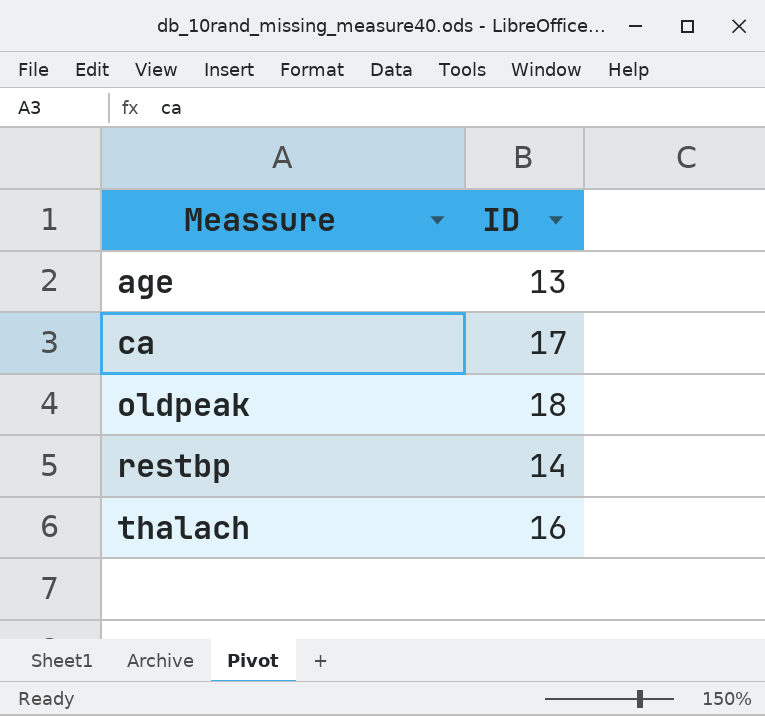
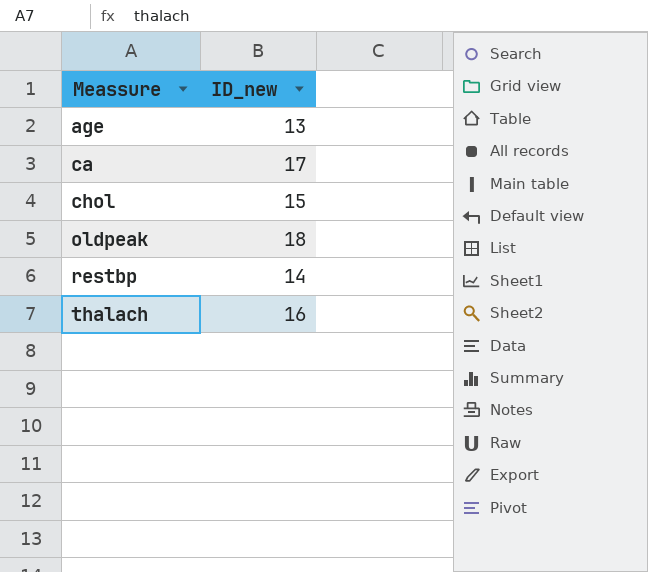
column name: ID -> ID_new
row chol: none -> 15

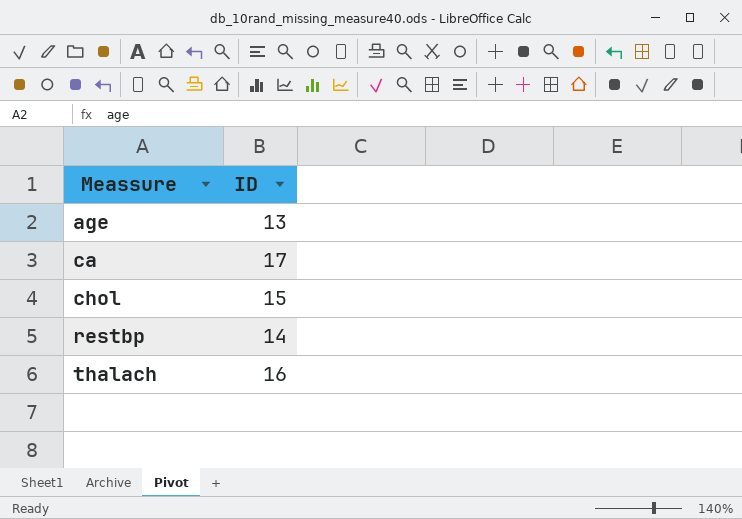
column name: ID_new -> ID
row oldpeak: 18 -> none

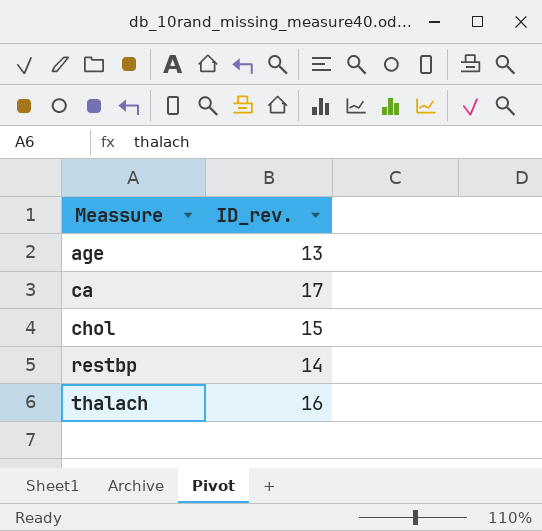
column name: ID -> ID_rev.

